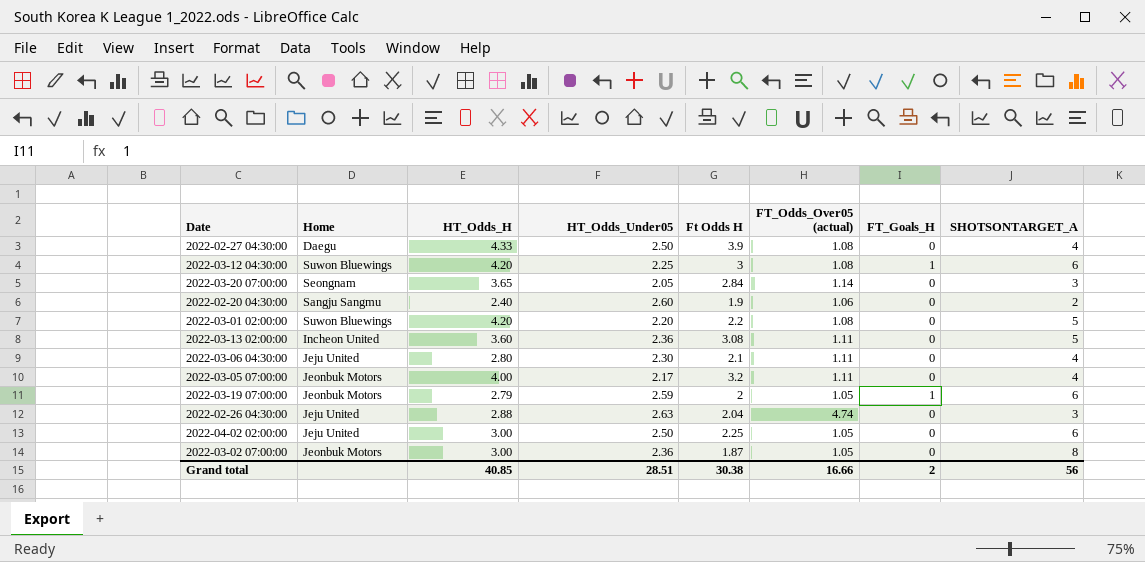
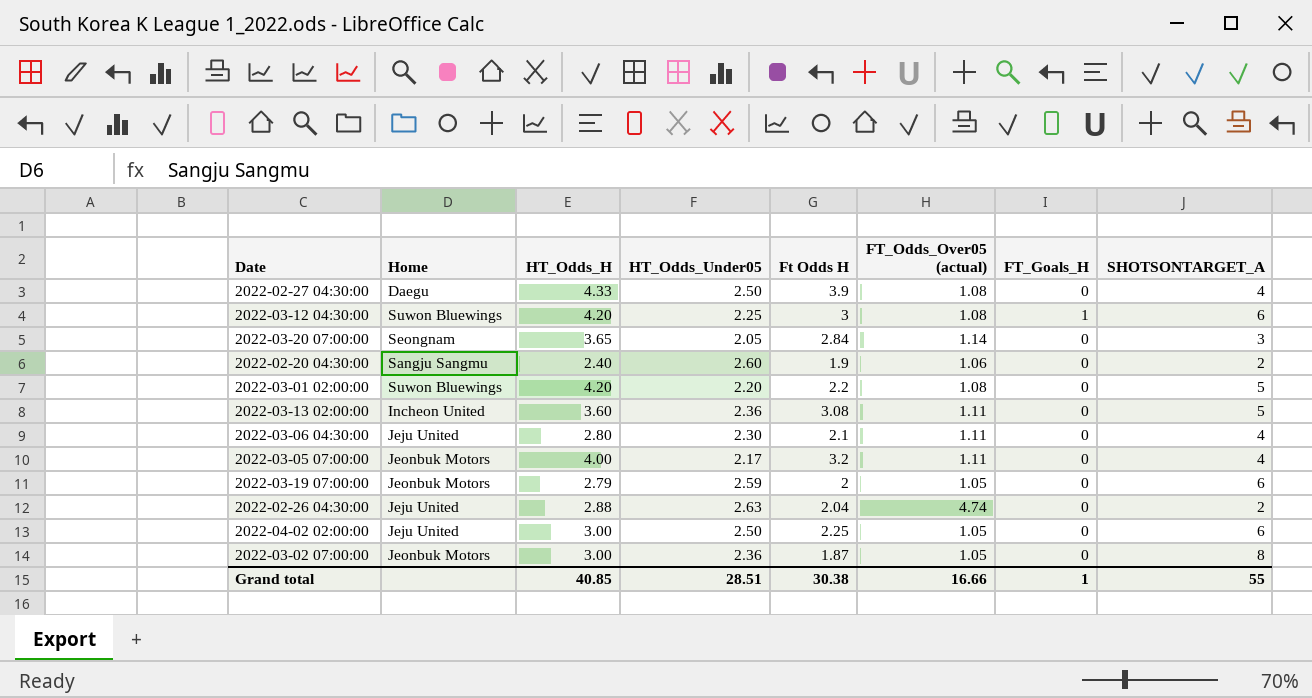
2022-03-19 07:00:00 | FT_Goals_H: 1 -> 0
2022-02-26 04:30:00 | SHOTSONTARGET_A: 3 -> 2
Grand total | FT_Goals_H: 2 -> 1
Grand total | SHOTSONTARGET_A: 56 -> 55

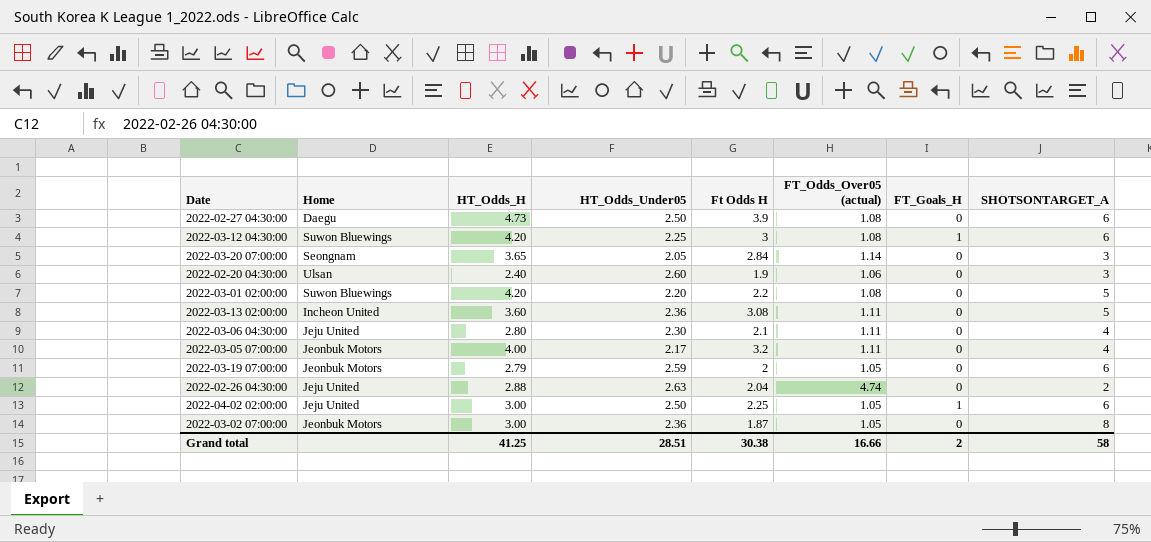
2022-02-27 04:30:00 | HT_Odds_H: 4.33 -> 4.73
2022-02-27 04:30:00 | SHOTSONTARGET_A: 4 -> 6
2022-02-20 04:30:00 | Home: Sangju Sangmu -> Ulsan
2022-02-20 04:30:00 | SHOTSONTARGET_A: 2 -> 3
2022-04-02 02:00:00 | FT_Goals_H: 0 -> 1
Grand total | HT_Odds_H: 40.85 -> 41.25
Grand total | FT_Goals_H: 1 -> 2
Grand total | SHOTSONTARGET_A: 55 -> 58

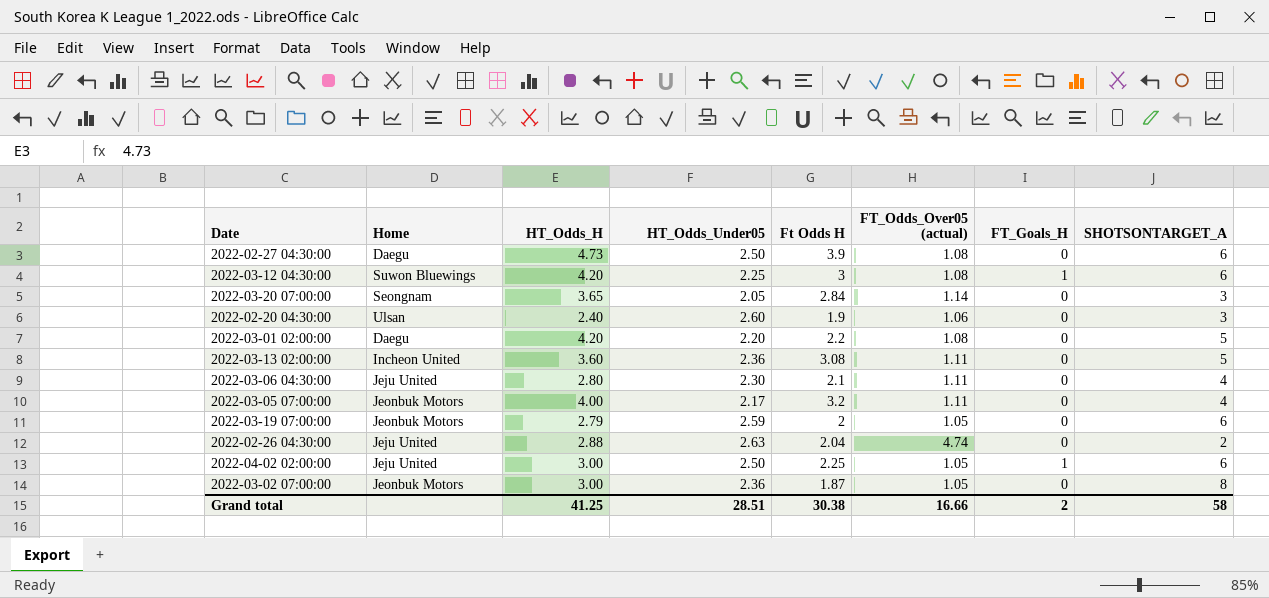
2022-03-01 02:00:00 | Home: Suwon Bluewings -> Daegu

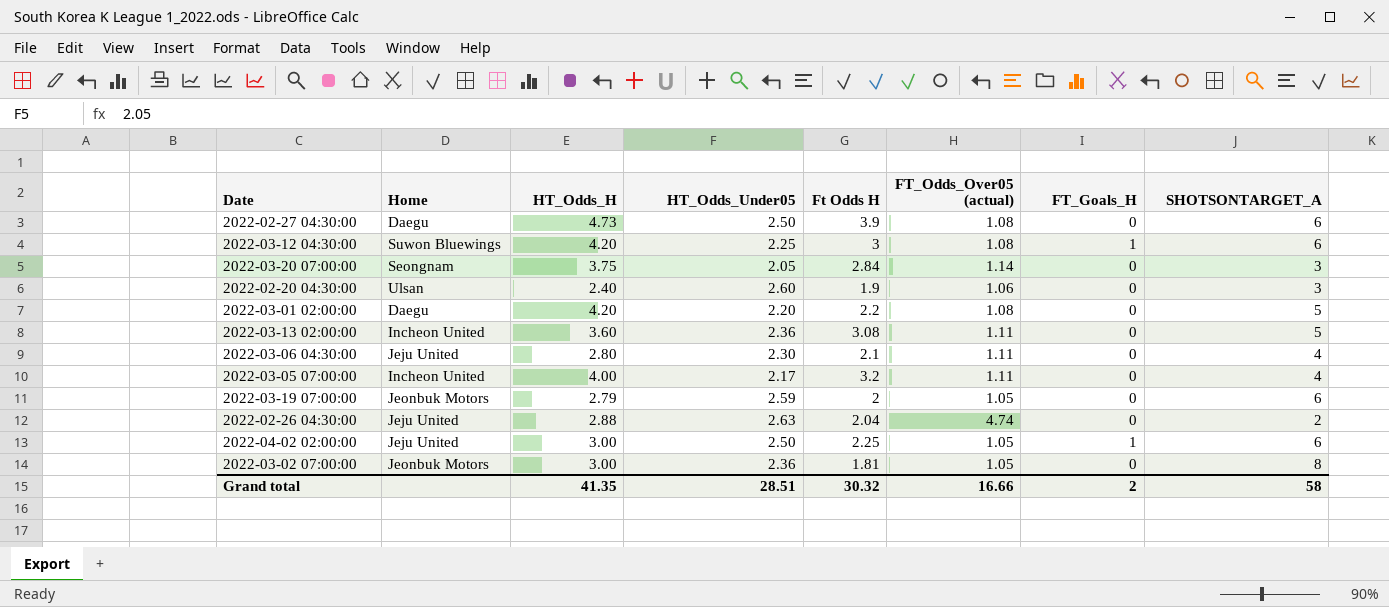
2022-03-20 07:00:00 | HT_Odds_H: 3.65 -> 3.75
2022-03-05 07:00:00 | Home: Jeonbuk Motors -> Incheon United
2022-03-02 07:00:00 | Ft Odds H: 1.87 -> 1.81
Grand total | HT_Odds_H: 41.25 -> 41.35
Grand total | Ft Odds H: 30.38 -> 30.32

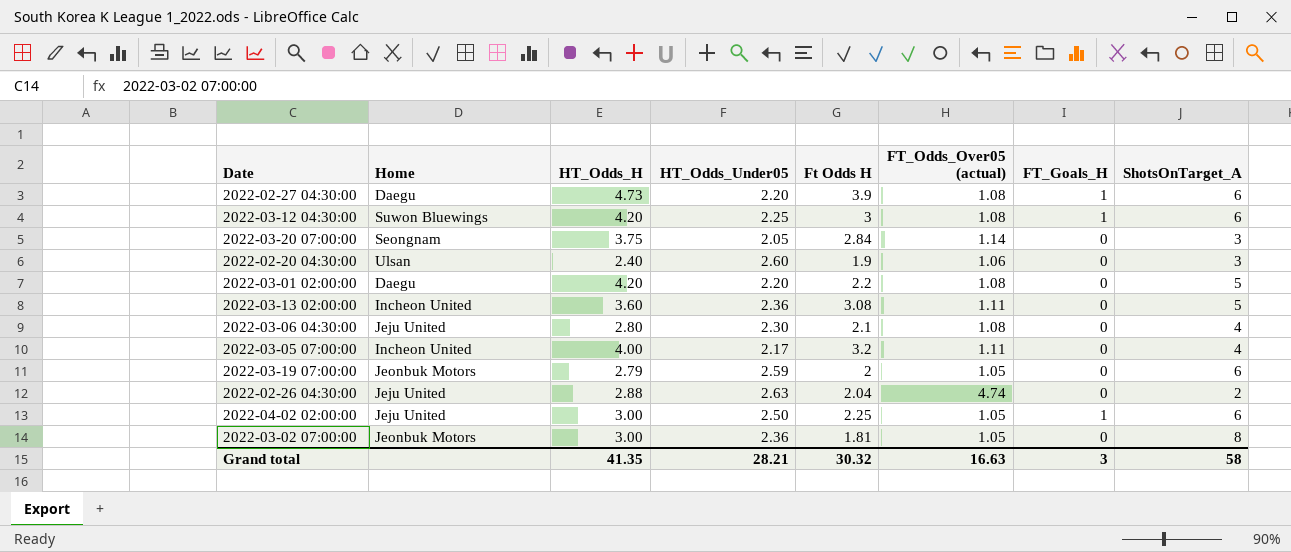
column name: SHOTSONTARGET_A -> ShotsOnTarget_A
2022-02-27 04:30:00 | HT_Odds_Under05: 2.50 -> 2.20
2022-02-27 04:30:00 | FT_Goals_H: 0 -> 1
2022-03-06 04:30:00 | FT_Odds_Over05 (actual): 1.11 -> 1.08
Grand total | HT_Odds_Under05: 28.51 -> 28.21
Grand total | FT_Odds_Over05 (actual): 16.66 -> 16.63
Grand total | FT_Goals_H: 2 -> 3

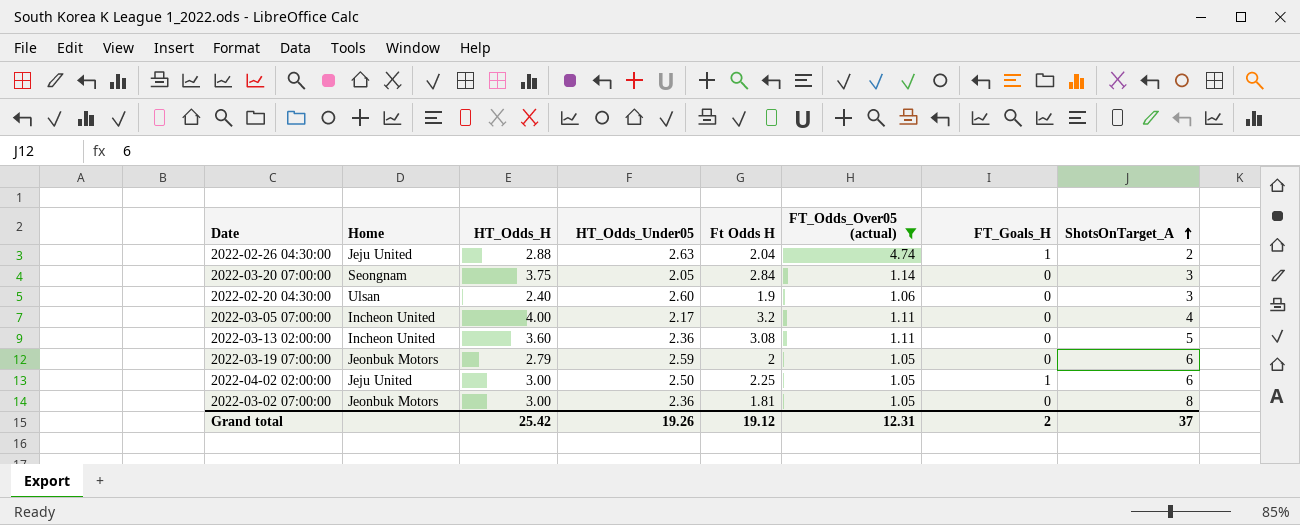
filter: none -> FT_Odds_Over05 (actual) != 1.08
row order: none -> ShotsOnTarget_A ascending
2022-02-26 04:30:00 | FT_Goals_H: 0 -> 1
Grand total | HT_Odds_H: 41.35 -> 25.42
Grand total | HT_Odds_Under05: 28.21 -> 19.26
Grand total | Ft Odds H: 30.32 -> 19.12
Grand total | FT_Odds_Over05 (actual): 16.63 -> 12.31
Grand total | FT_Goals_H: 3 -> 2
Grand total | ShotsOnTarget_A: 58 -> 37

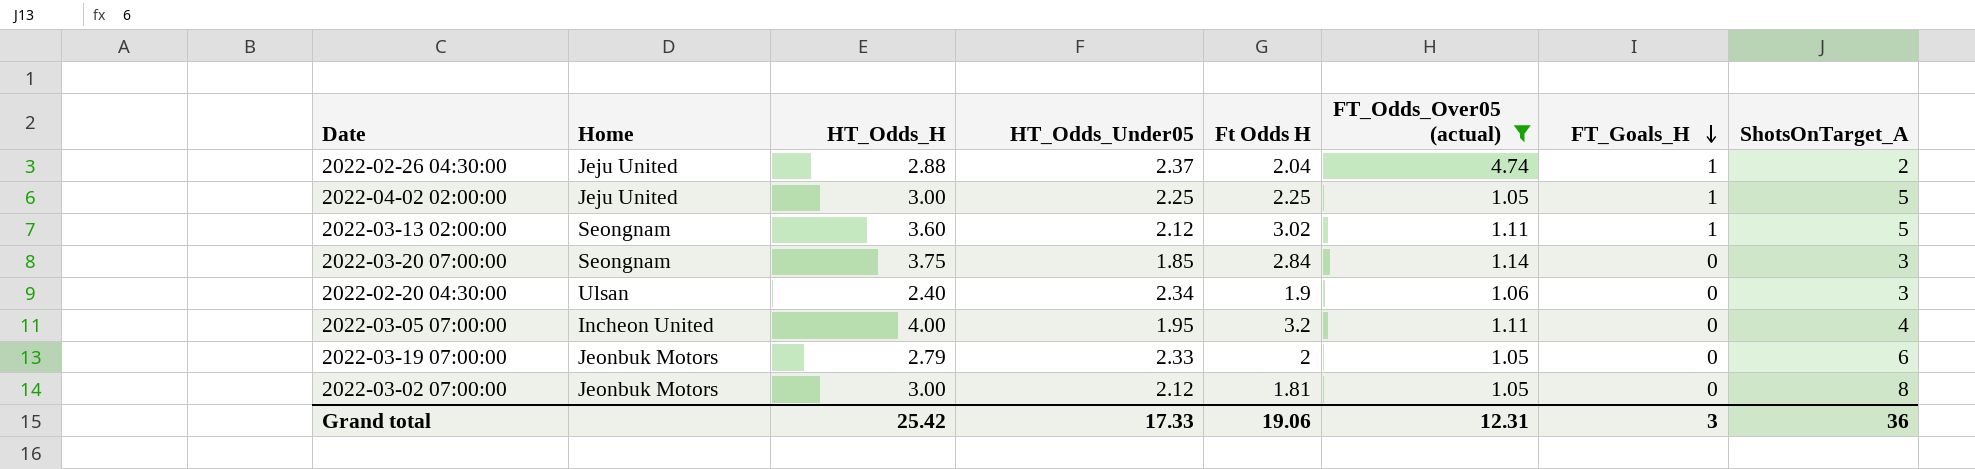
row order: ShotsOnTarget_A ascending -> FT_Goals_H descending
2022-02-26 04:30:00 | HT_Odds_Under05: 2.63 -> 2.37
2022-04-02 02:00:00 | HT_Odds_Under05: 2.50 -> 2.25
2022-04-02 02:00:00 | ShotsOnTarget_A: 6 -> 5
2022-03-13 02:00:00 | Home: Incheon United -> Seongnam
2022-03-13 02:00:00 | HT_Odds_Under05: 2.36 -> 2.12
2022-03-13 02:00:00 | Ft Odds H: 3.08 -> 3.02
2022-03-13 02:00:00 | FT_Goals_H: 0 -> 1
2022-03-20 07:00:00 | HT_Odds_Under05: 2.05 -> 1.85
2022-02-20 04:30:00 | HT_Odds_Under05: 2.60 -> 2.34
2022-03-05 07:00:00 | HT_Odds_Under05: 2.17 -> 1.95
2022-03-19 07:00:00 | HT_Odds_Under05: 2.59 -> 2.33
2022-03-02 07:00:00 | HT_Odds_Under05: 2.36 -> 2.12
Grand total | HT_Odds_Under05: 19.26 -> 17.33
Grand total | Ft Odds H: 19.12 -> 19.06
Grand total | FT_Goals_H: 2 -> 3
Grand total | ShotsOnTarget_A: 37 -> 36

